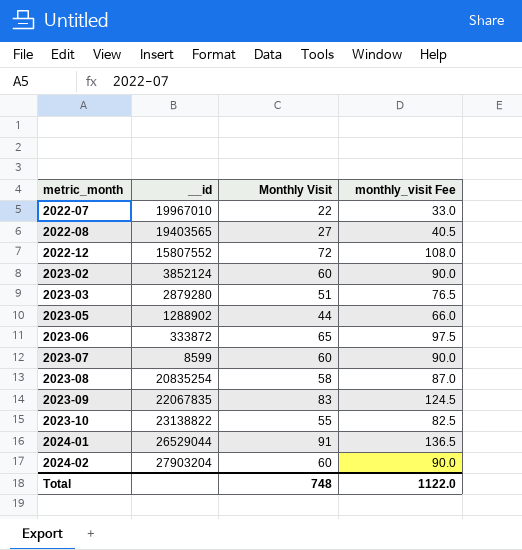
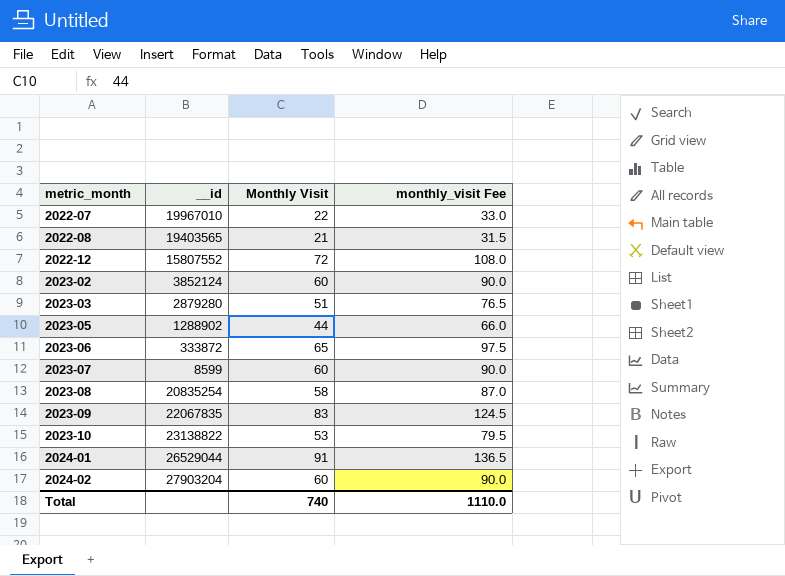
2022-08 | Monthly Visit: 27 -> 21
2022-08 | monthly_visit Fee: 40.5 -> 31.5
2023-10 | Monthly Visit: 55 -> 53
2023-10 | monthly_visit Fee: 82.5 -> 79.5
Total | Monthly Visit: 748 -> 740
Total | monthly_visit Fee: 1122.0 -> 1110.0

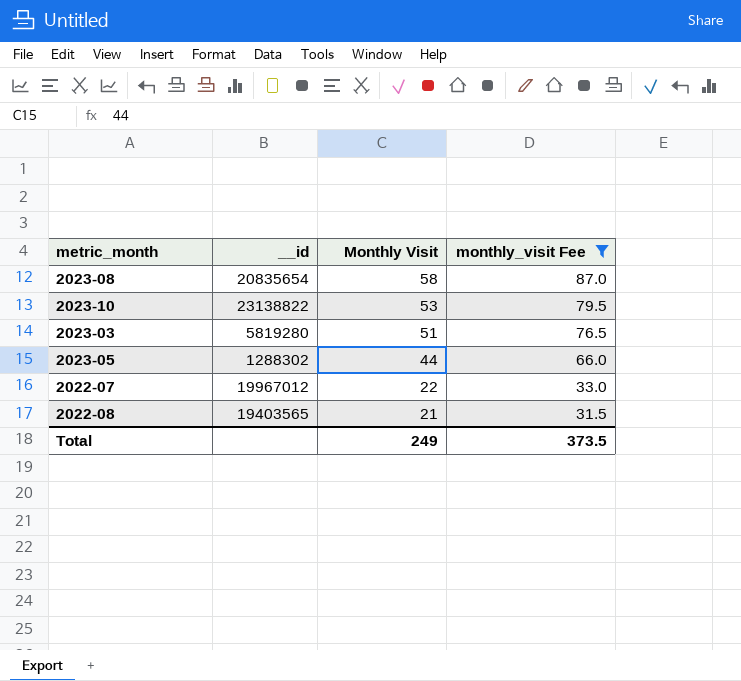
filter: none -> monthly_visit Fee <= 87.0
row order: metric_month ascending -> Monthly Visit descending
2023-08 | __id: 20835254 -> 20835654
2023-03 | __id: 2879280 -> 5819280
2023-05 | __id: 1288902 -> 1288302
2022-07 | __id: 19967010 -> 19967012
Total | Monthly Visit: 740 -> 249
Total | monthly_visit Fee: 1110.0 -> 373.5

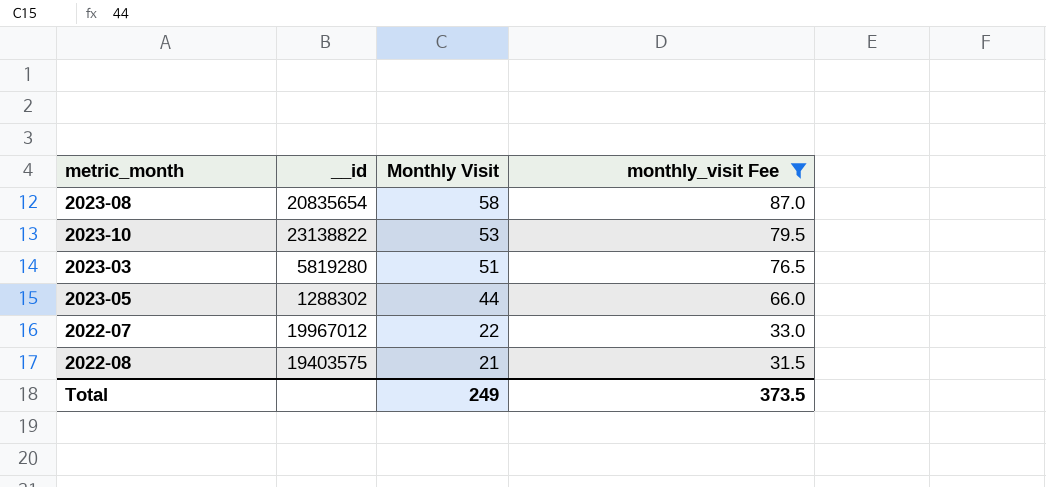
2022-08 | __id: 19403565 -> 19403575

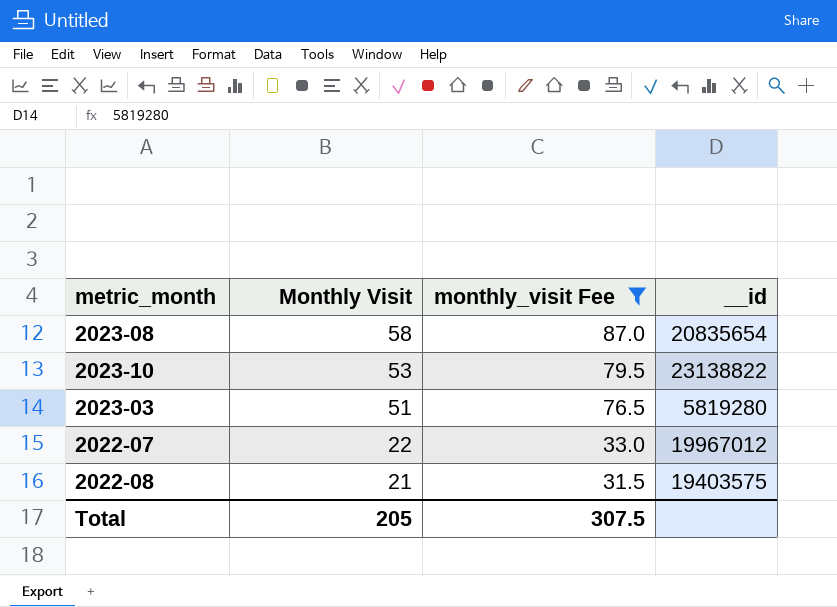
column __id | position: 2 -> 4
row 2023-05: 1288302 | 44 | 66.0 -> none
Total | Monthly Visit: 249 -> 205
Total | monthly_visit Fee: 373.5 -> 307.5

